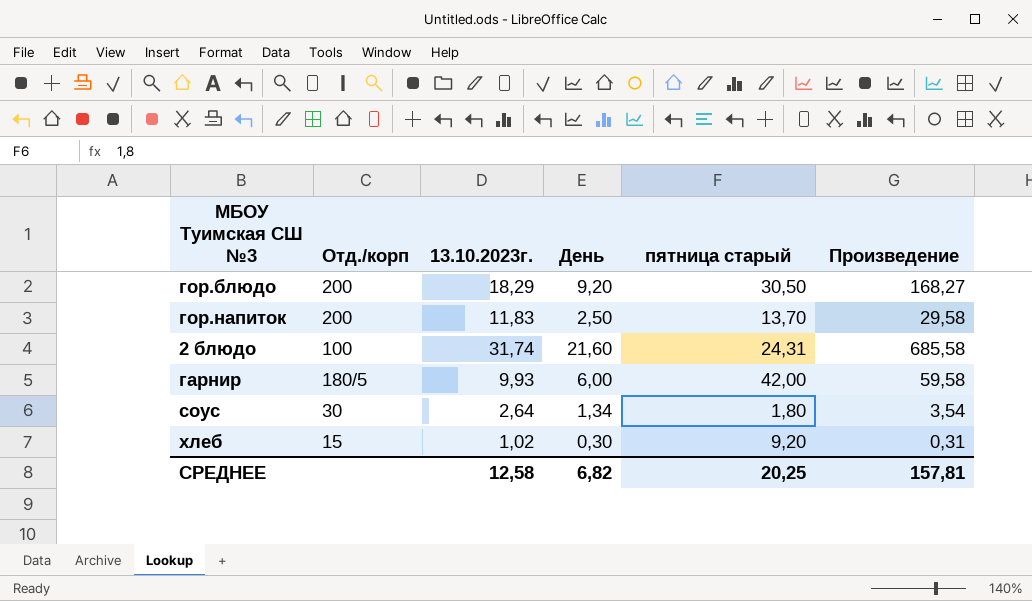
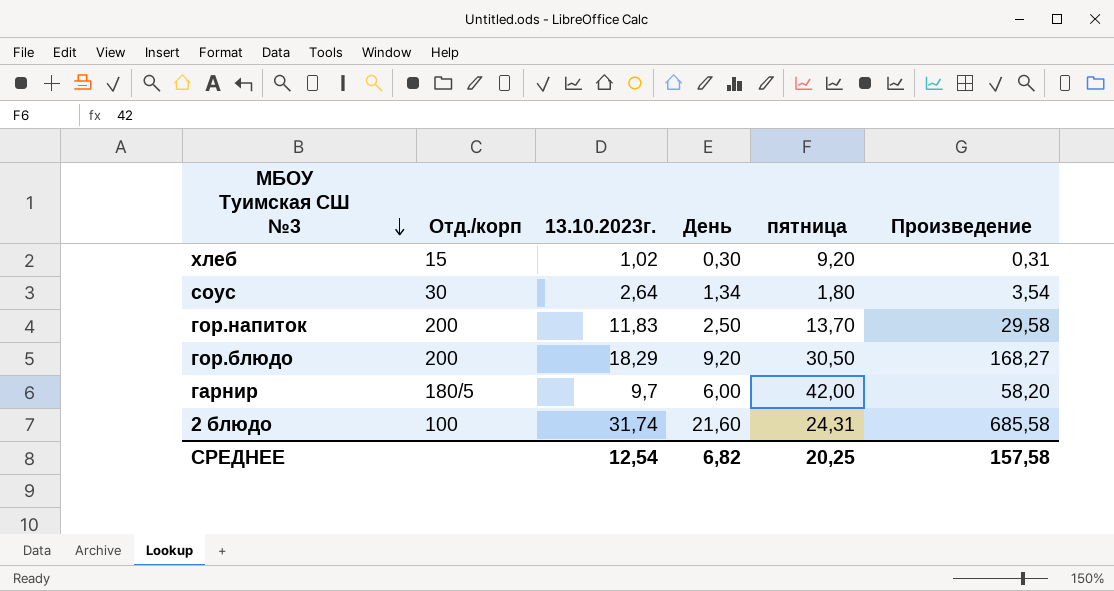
row order: none -> МБОУ Туимская СШ №3 descending
column name: пятница старый -> пятница
гарнир | 13.10.2023г.: 9,93 -> 9,7
гарнир | Произведение: 59,58 -> 58,20
СРЕДНЕЕ | 13.10.2023г.: 12,58 -> 12,54
СРЕДНЕЕ | Произведение: 157,81 -> 157,58

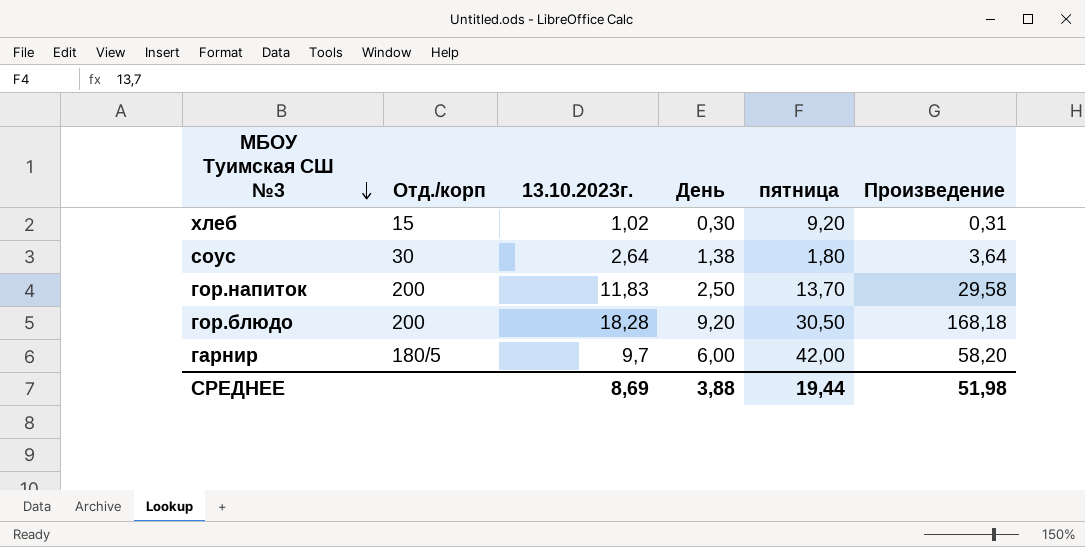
row 2 блюдо: 100 | 31,74 | 21,60 | 24,31 | 685,58 -> none
соус | День: 1,34 -> 1,38
соус | Произведение: 3,54 -> 3,64
гор.блюдо | 13.10.2023г.: 18,29 -> 18,28
гор.блюдо | Произведение: 168,27 -> 168,18
СРЕДНЕЕ | 13.10.2023г.: 12,54 -> 8,69
СРЕДНЕЕ | День: 6,82 -> 3,88
СРЕДНЕЕ | пятница: 20,25 -> 19,44
СРЕДНЕЕ | Произведение: 157,58 -> 51,98

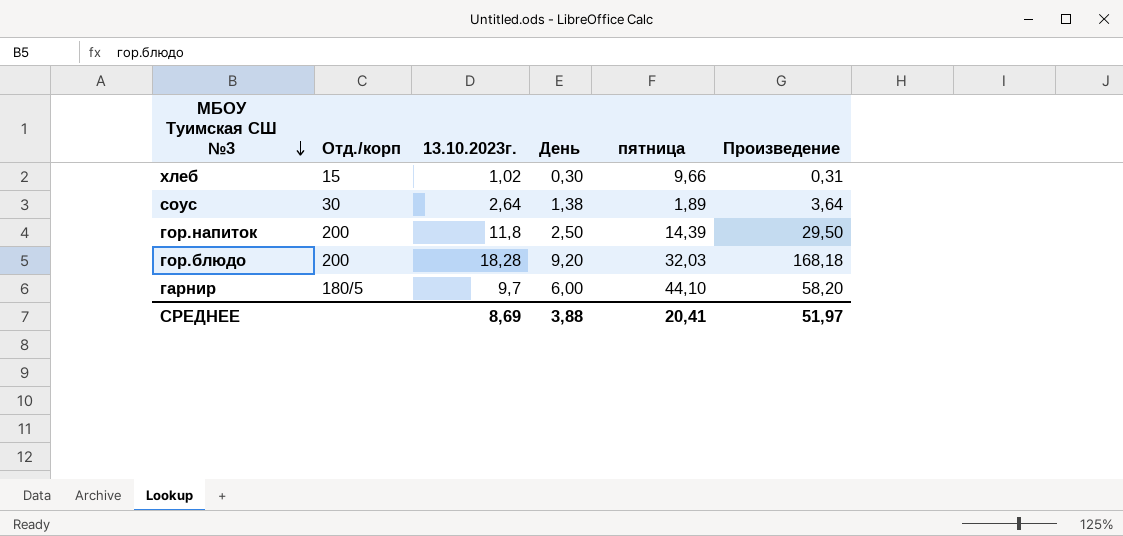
хлеб | пятница: 9,20 -> 9,66
соус | пятница: 1,80 -> 1,89
гор.напиток | 13.10.2023г.: 11,83 -> 11,8
гор.напиток | пятница: 13,70 -> 14,39
гор.напиток | Произведение: 29,58 -> 29,50
гор.блюдо | пятница: 30,50 -> 32,03
гарнир | пятница: 42,00 -> 44,10
СРЕДНЕЕ | пятница: 19,44 -> 20,41
СРЕДНЕЕ | Произведение: 51,98 -> 51,97

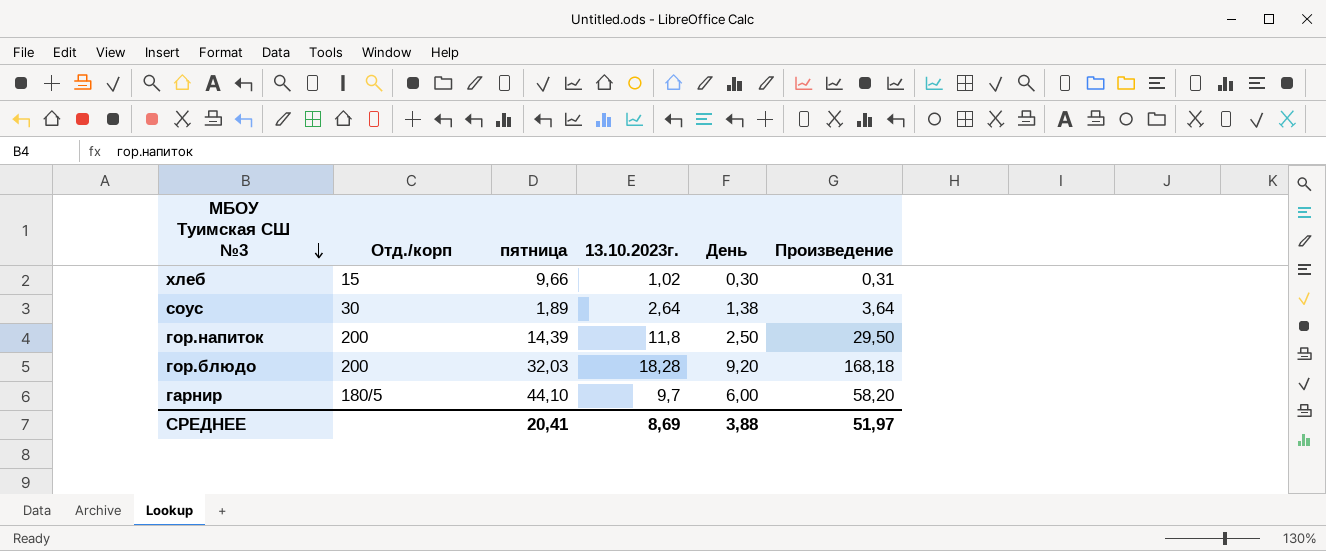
column пятница | position: 5 -> 3

